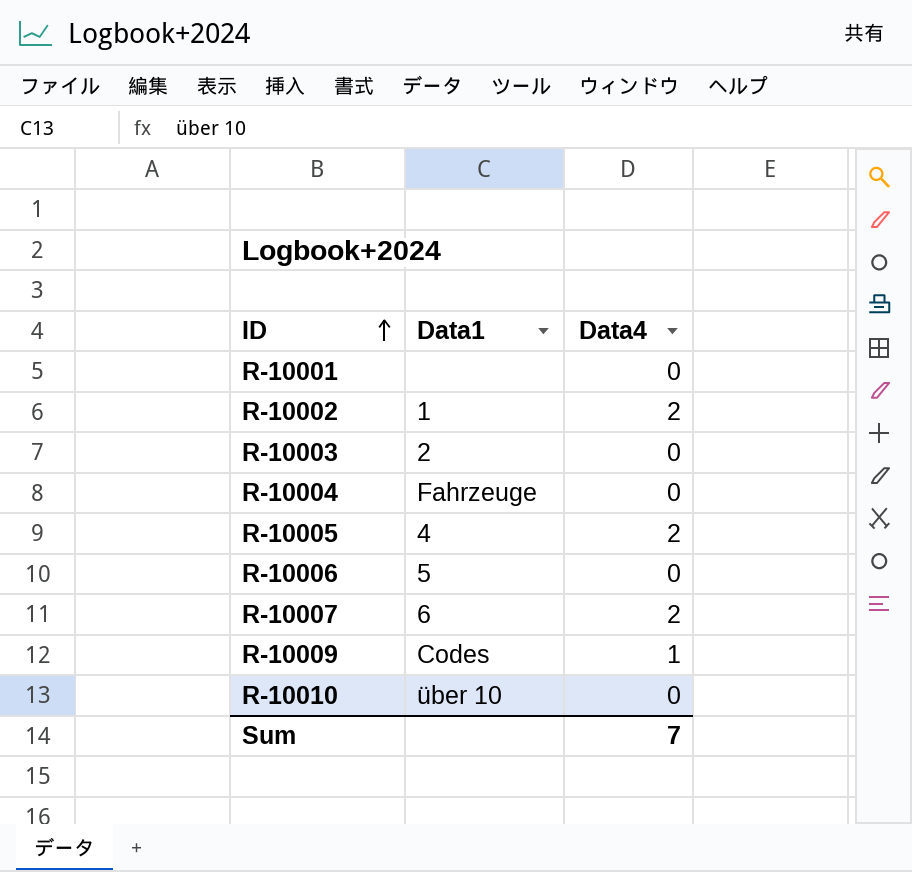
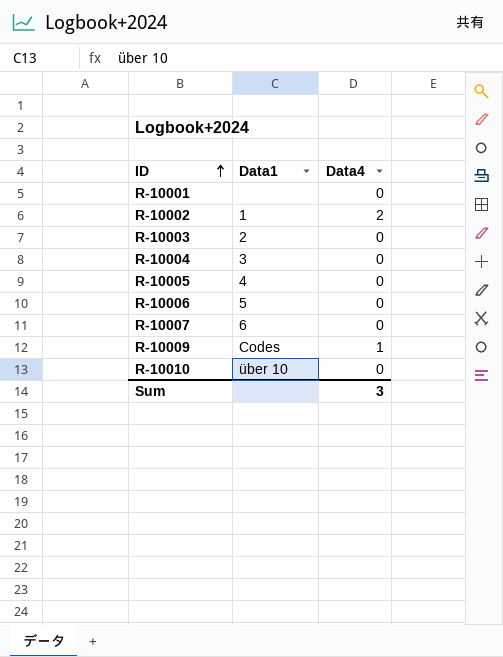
R-10004 | Data1: Fahrzeuge -> 3
R-10005 | Data4: 2 -> 0
R-10007 | Data4: 2 -> 0
Sum | Data4: 7 -> 3

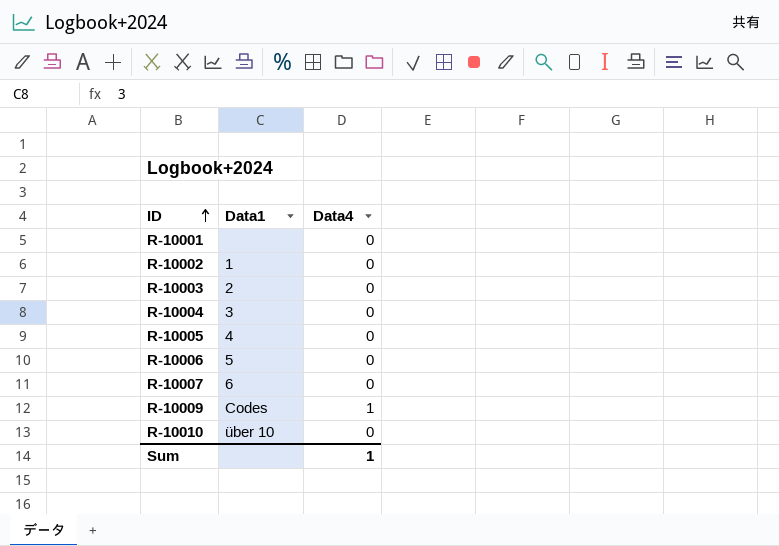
R-10002 | Data4: 2 -> 0
Sum | Data4: 3 -> 1

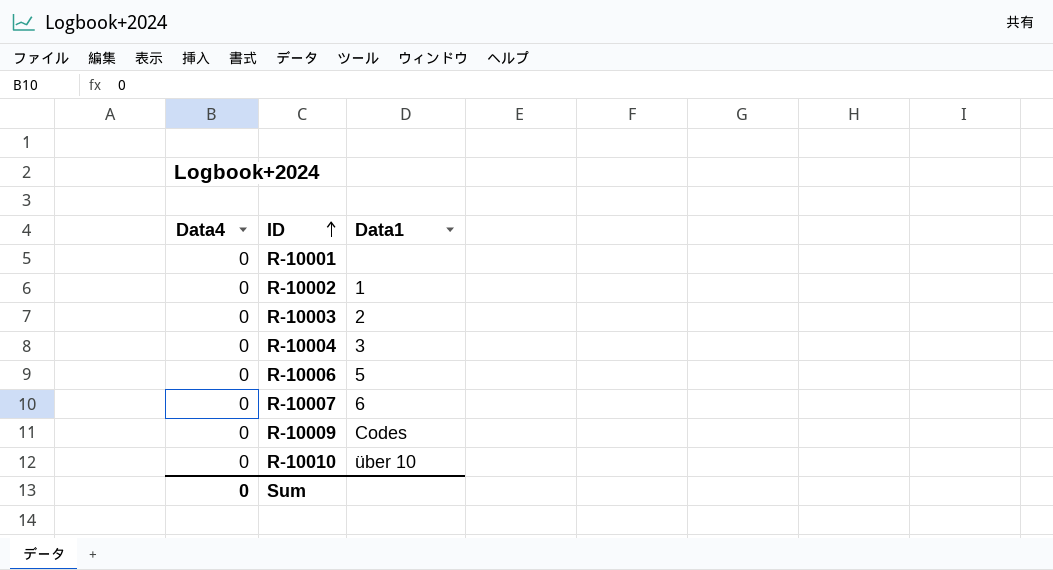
column Data4 | position: 3 -> 1
row R-10005: 4 | 0 -> none
R-10009 | Data4: 1 -> 0
Sum | Data4: 1 -> 0

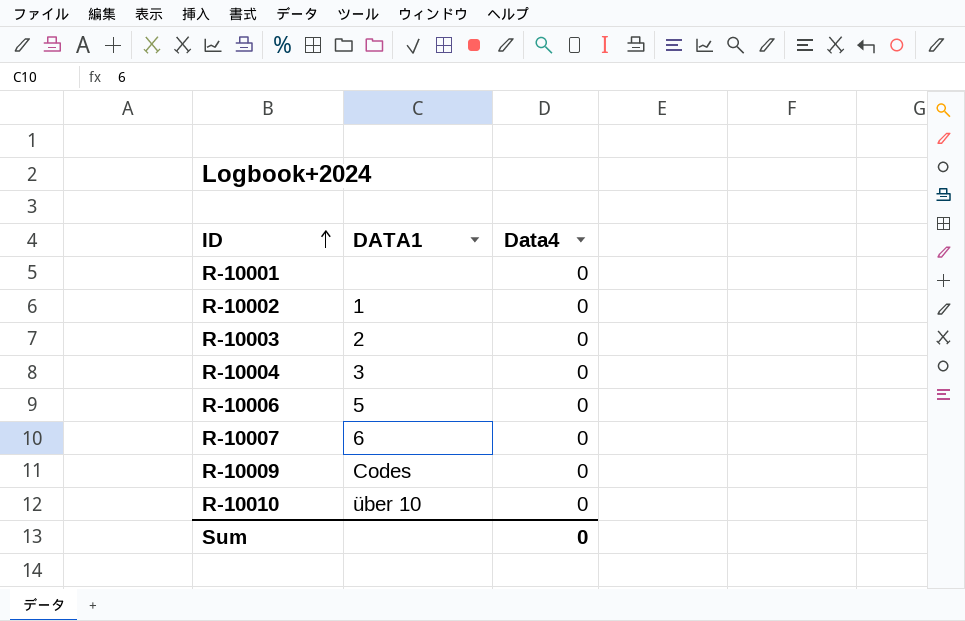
column name: Data1 -> DATA1
column Data4 | position: 1 -> 3

